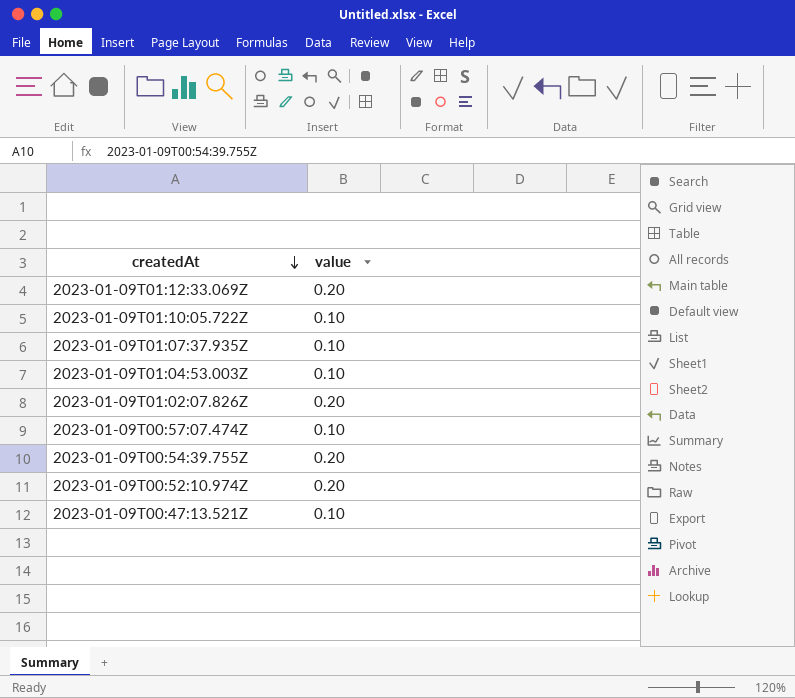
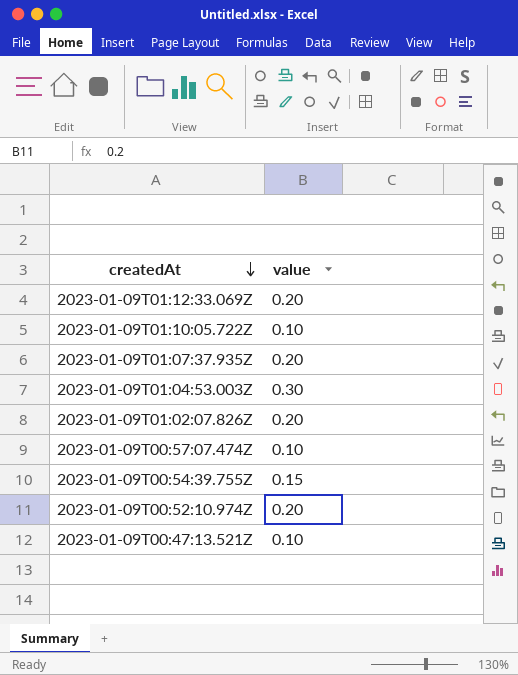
2023-01-09T01:07:37.935Z | value: 0.10 -> 0.20
2023-01-09T01:04:53.003Z | value: 0.10 -> 0.30
2023-01-09T00:54:39.755Z | value: 0.20 -> 0.15

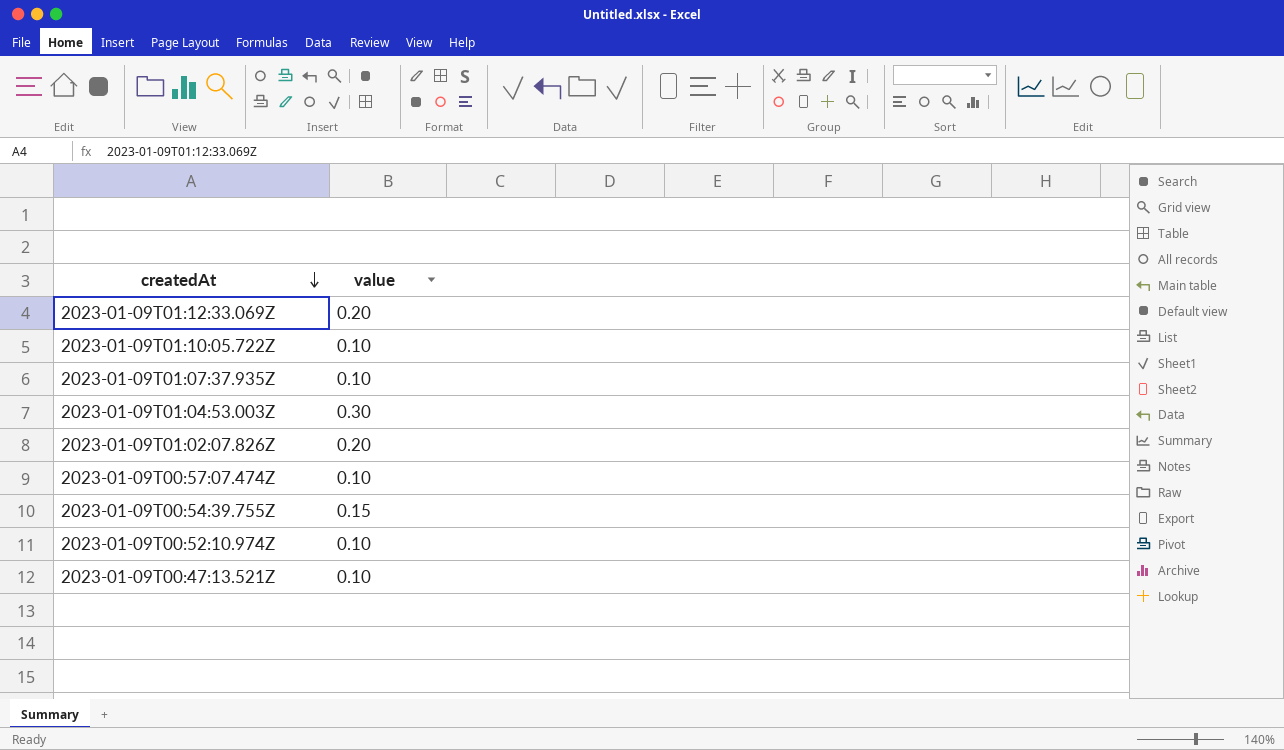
2023-01-09T01:07:37.935Z | value: 0.20 -> 0.10
2023-01-09T00:52:10.974Z | value: 0.20 -> 0.10

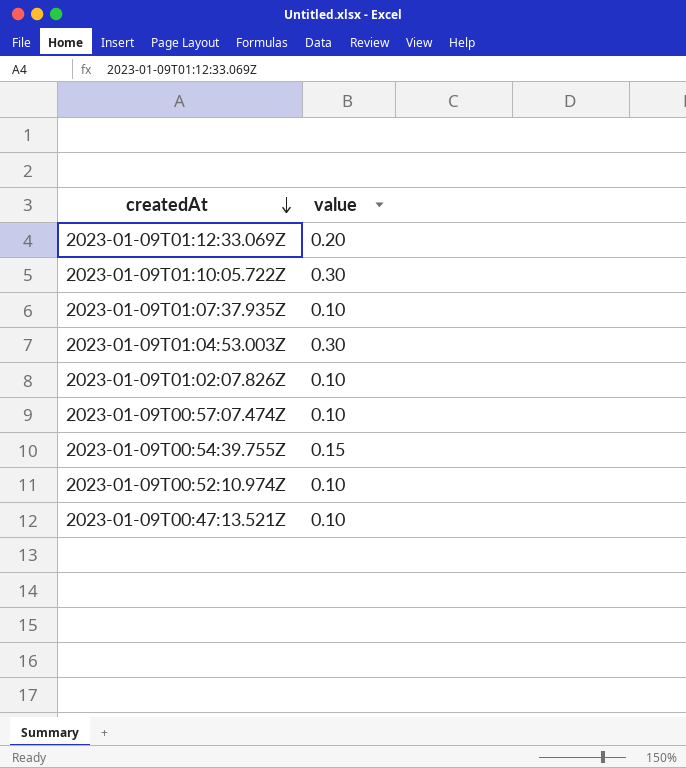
2023-01-09T01:10:05.722Z | value: 0.10 -> 0.30
2023-01-09T01:02:07.826Z | value: 0.20 -> 0.10

